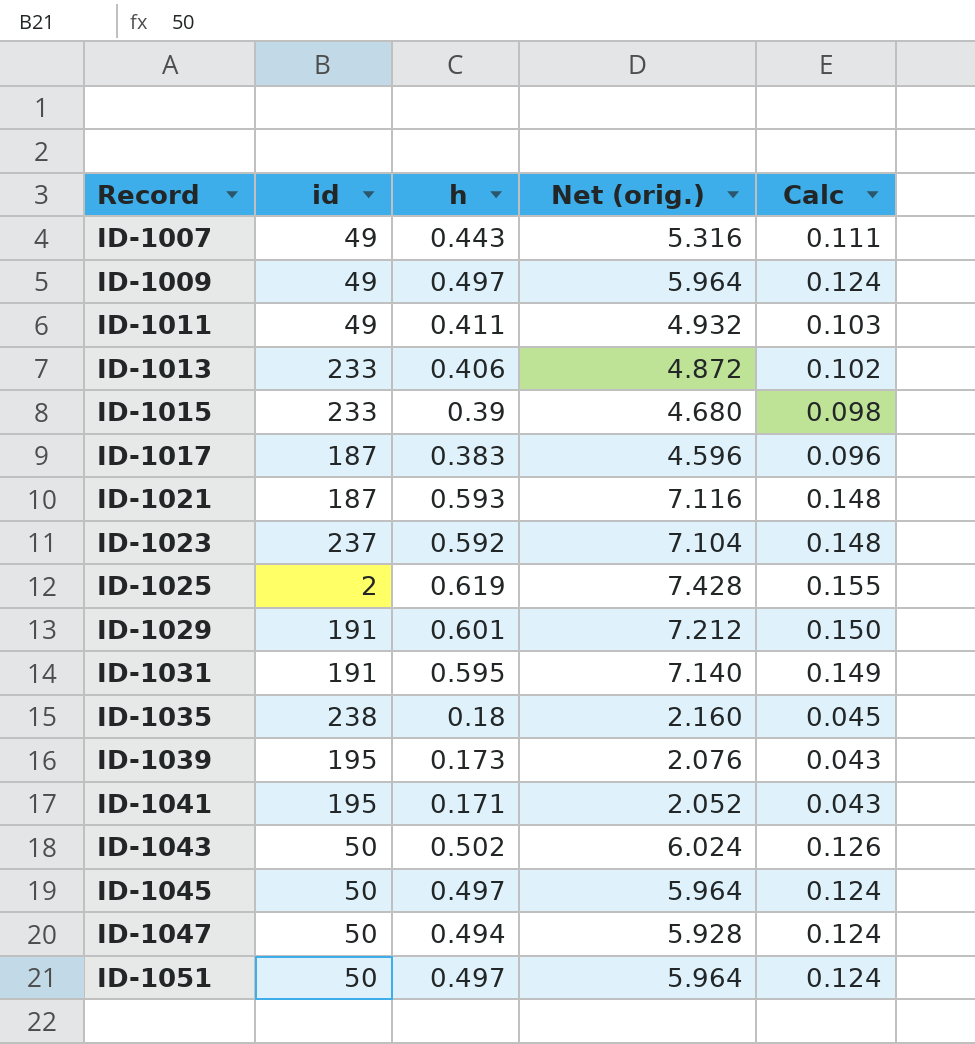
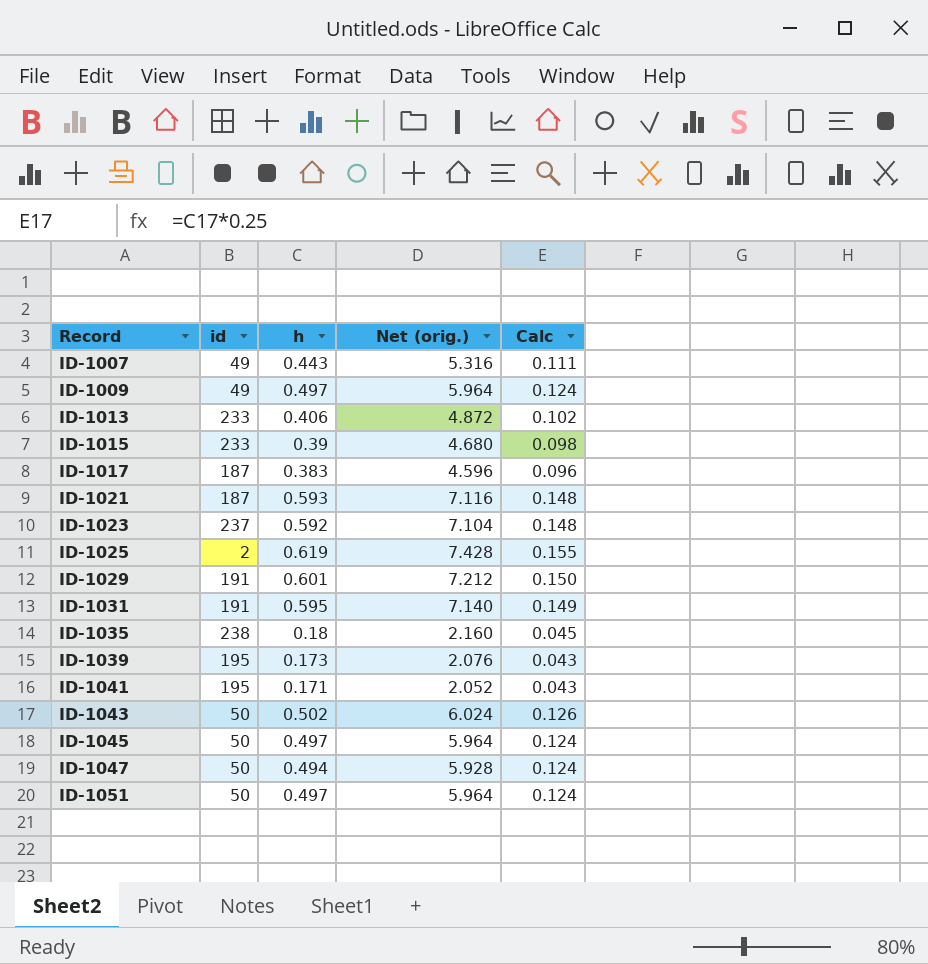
row ID-1011: 49 | 0.411 | 4.932 | 0.103 -> none

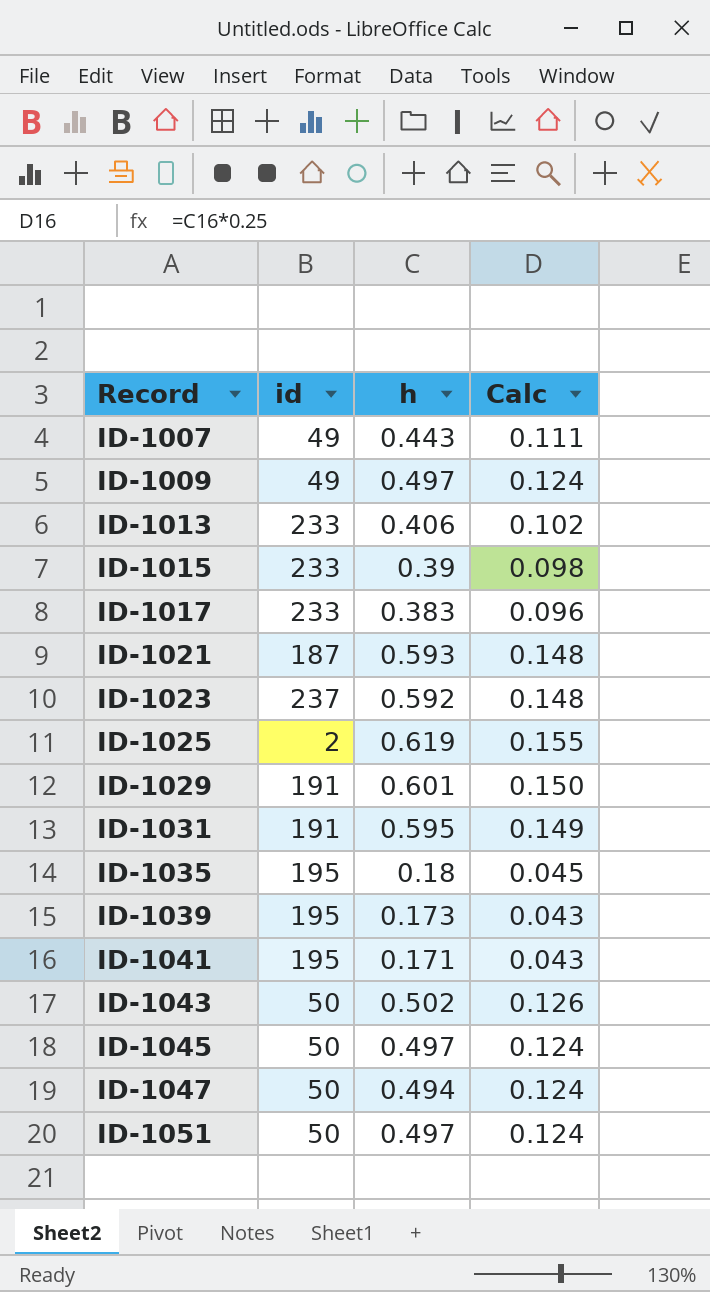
column Net (orig.) | formula: [h] * 12 -> none
ID-1017 | id: 187 -> 233
ID-1035 | id: 238 -> 195

